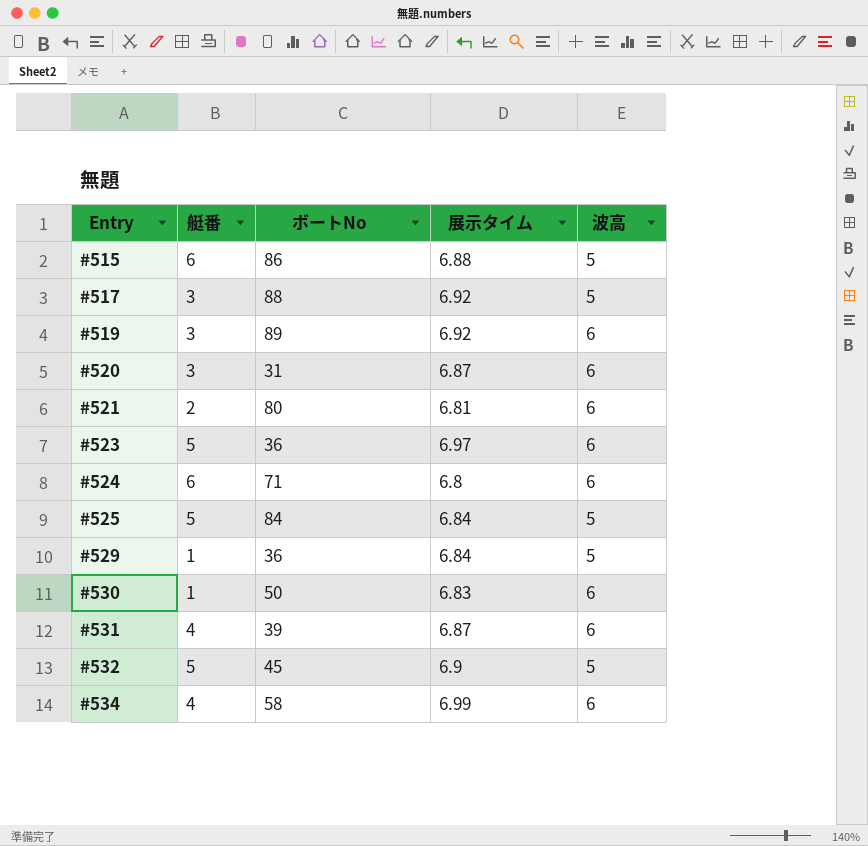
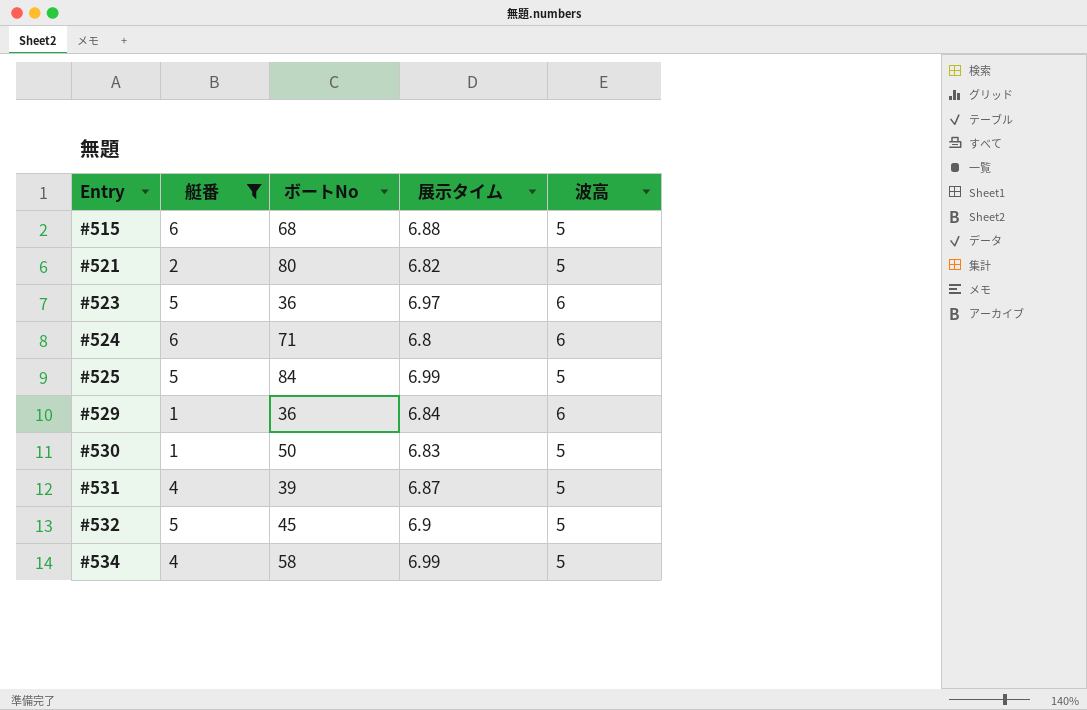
filter: none -> 艇番 != 3
#515 | ボートNo: 86 -> 68
#521 | 展示タイム: 6.81 -> 6.82
#521 | 波高: 6 -> 5
#525 | 展示タイム: 6.84 -> 6.99
#529 | 波高: 5 -> 6
#530 | 波高: 6 -> 5
#531 | 波高: 6 -> 5
#534 | 波高: 6 -> 5

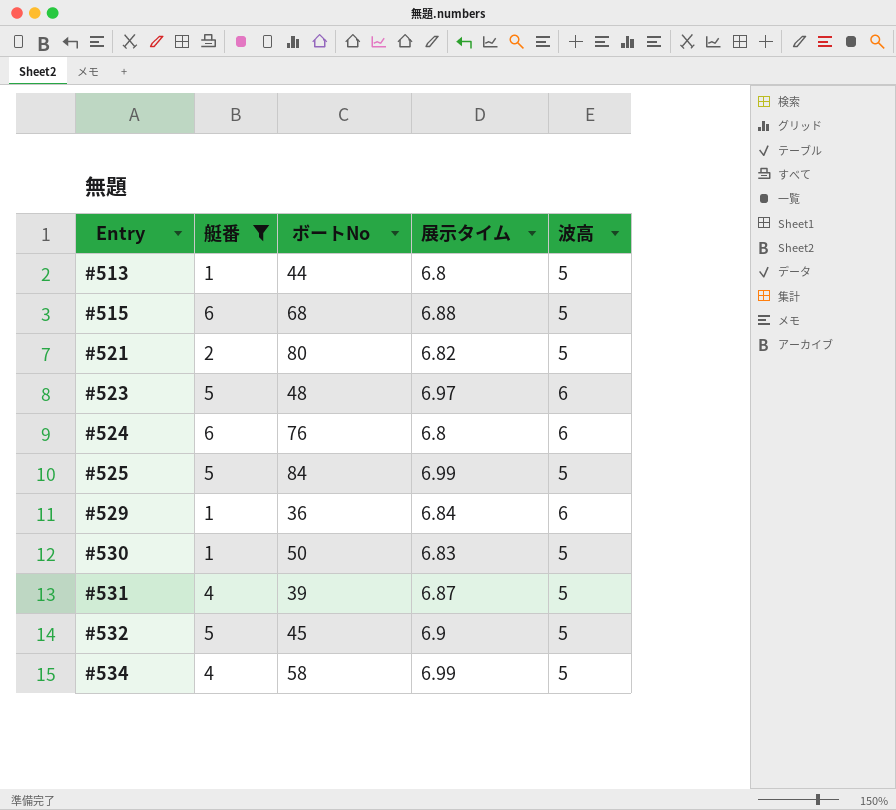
row #513: none -> 1 | 44 | 6.8 | 5
#523 | ボートNo: 36 -> 48
#524 | ボートNo: 71 -> 76

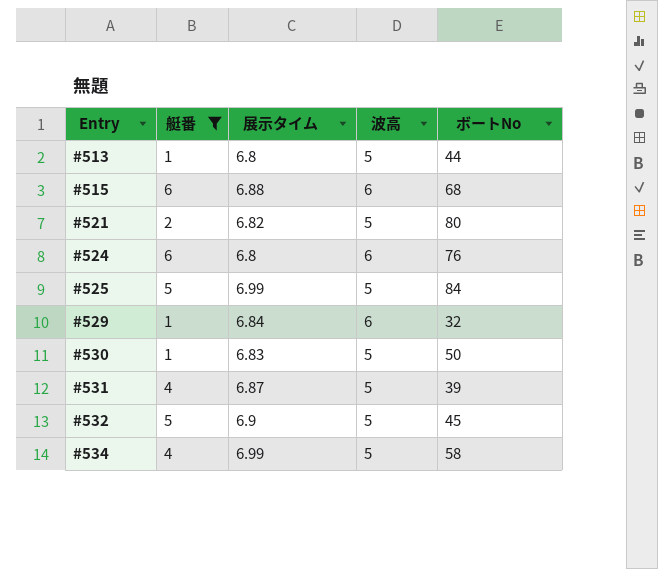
column ボートNo | position: 3 -> 5
row #523: 5 | 48 | 6.97 | 6 -> none
#515 | 波高: 5 -> 6
#529 | ボートNo: 36 -> 32

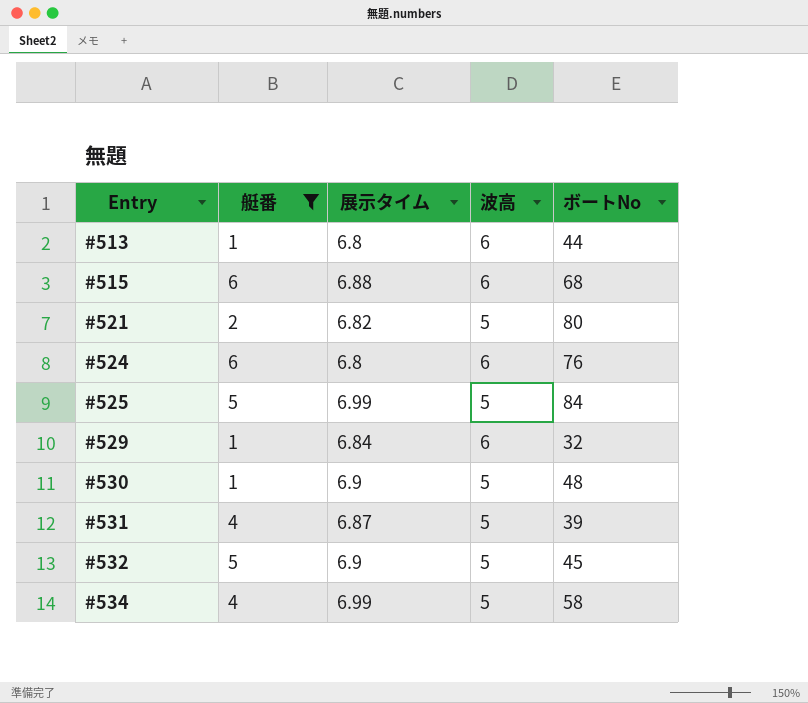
#513 | 波高: 5 -> 6
#530 | 展示タイム: 6.83 -> 6.9
#530 | ボートNo: 50 -> 48

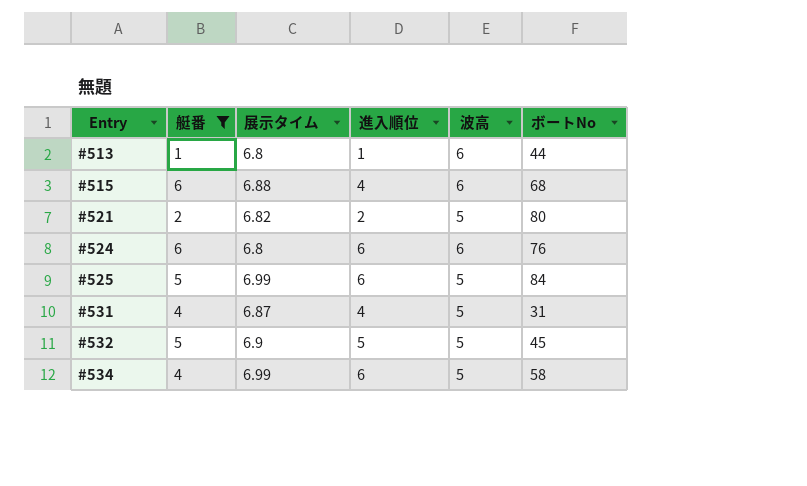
column 進入順位 | position: none -> 4
row #529: 1 | 6.84 | 6 | 32 -> none
row #530: 1 | 6.9 | 5 | 48 -> none
#531 | ボートNo: 39 -> 31

